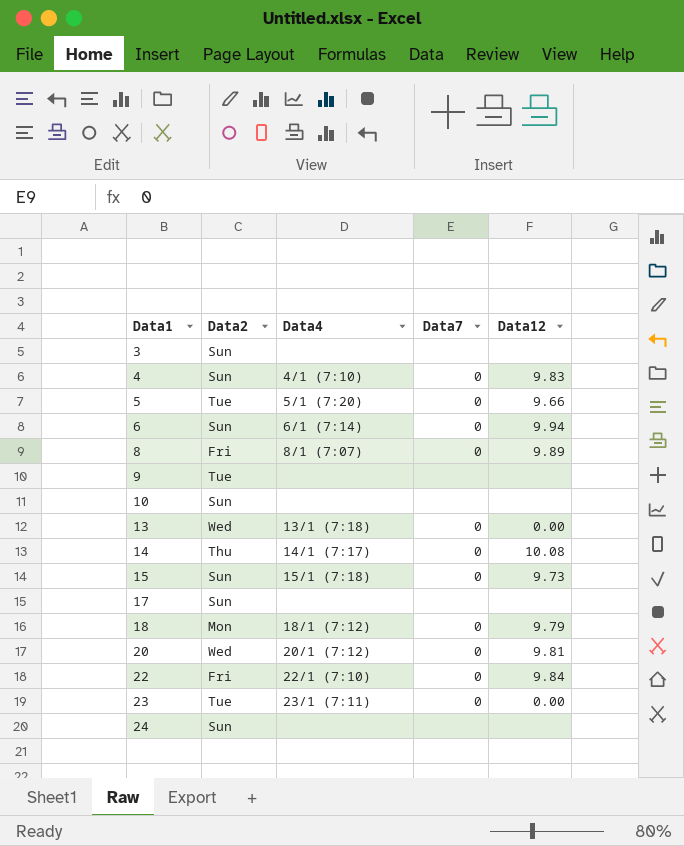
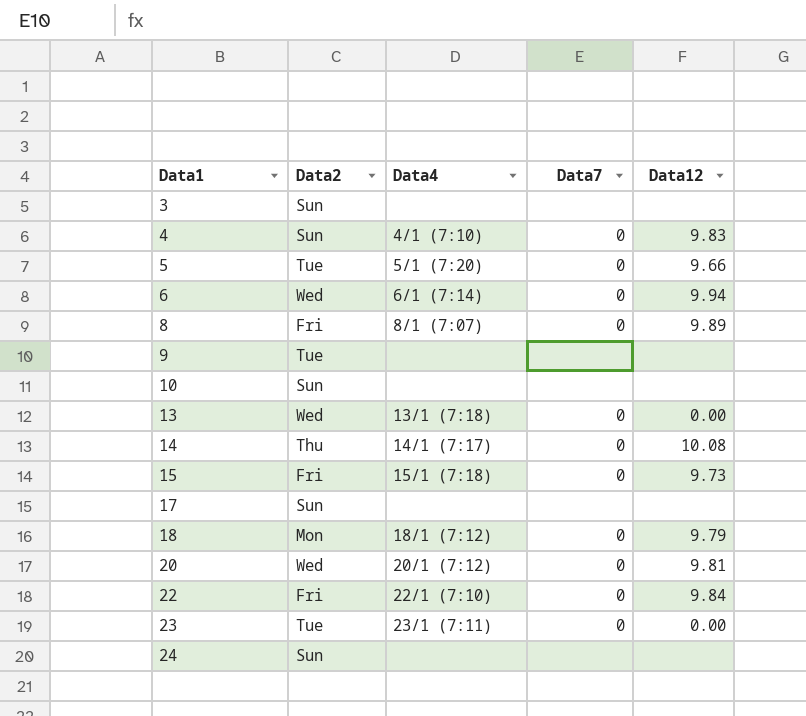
6 | Data2: Sun -> Wed
15 | Data2: Sun -> Fri

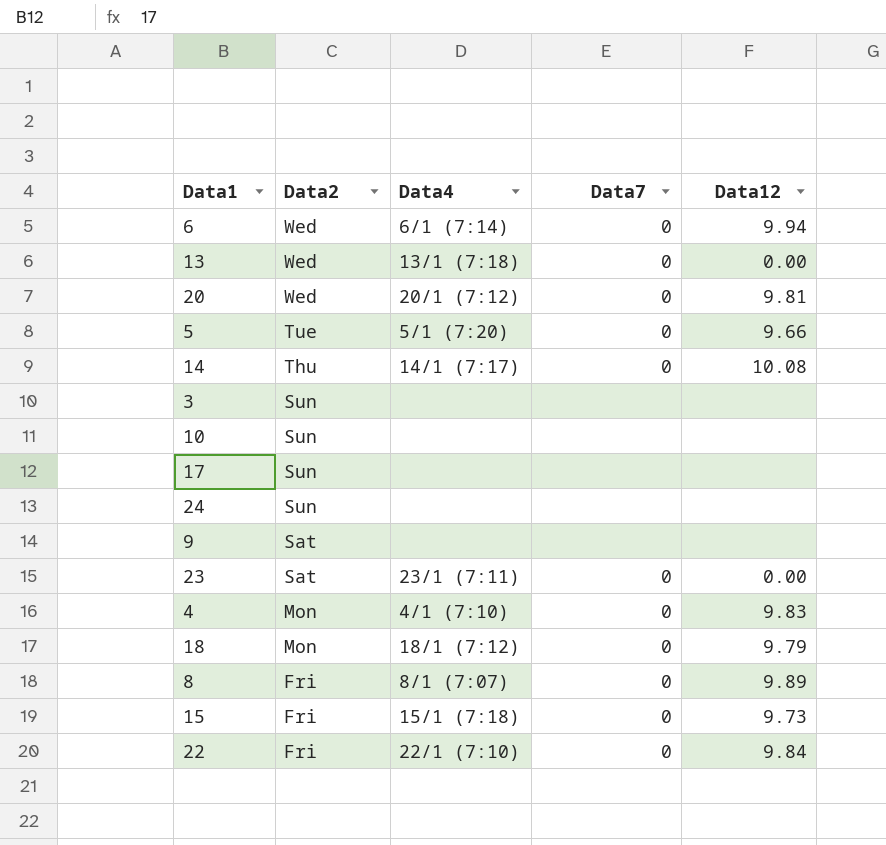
row order: Data1 ascending -> Data2 descending
9 | Data2: Tue -> Sat
23 | Data2: Tue -> Sat
4 | Data2: Sun -> Mon

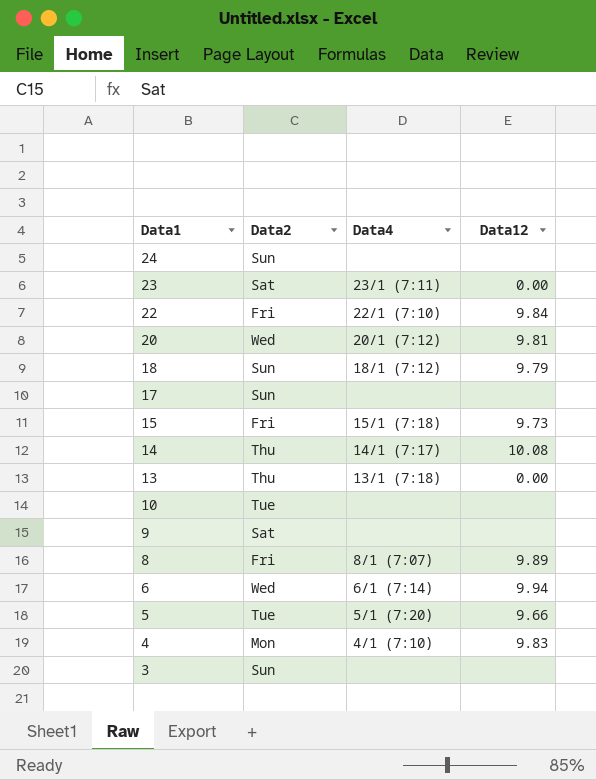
row order: Data2 descending -> Data1 descending
column Data7 | position: 4 -> none
18 | Data2: Mon -> Sun
13 | Data2: Wed -> Thu
10 | Data2: Sun -> Tue

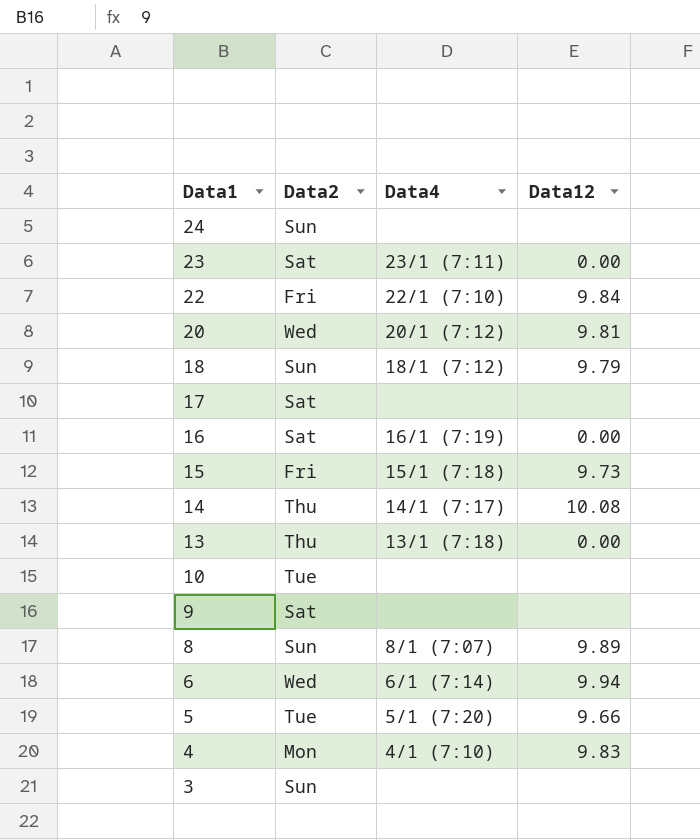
17 | Data2: Sun -> Sat
row 16: none -> Sat | 16/1 (7:19) | 0.00
8 | Data2: Fri -> Sun

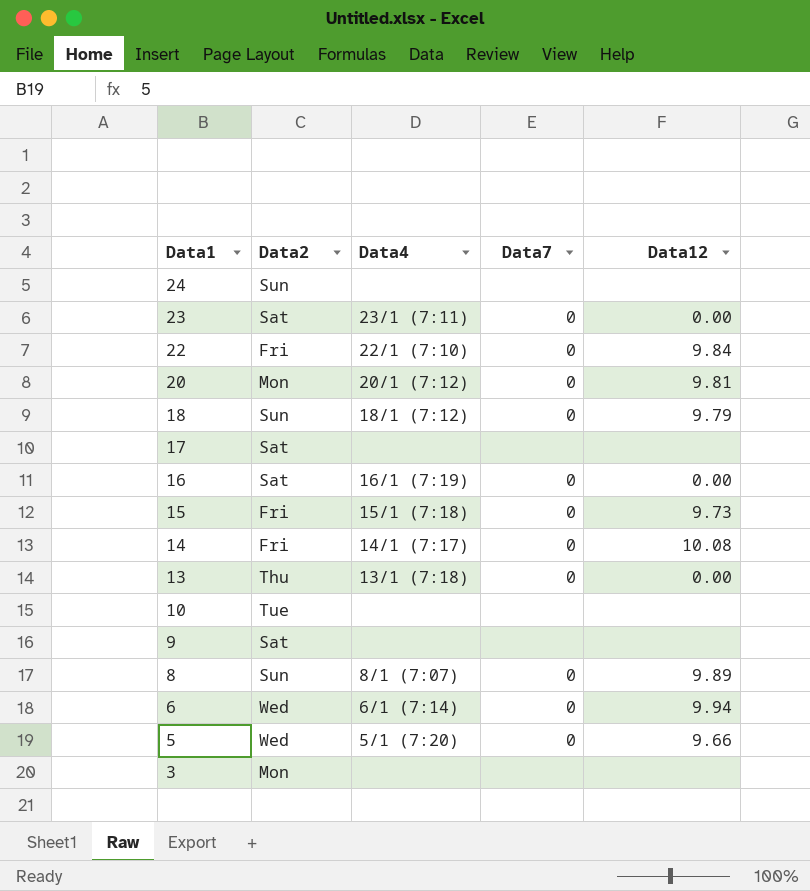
column Data7 | position: none -> 4
row 4: Mon | 4/1 (7:10) | 9.83 -> none
20 | Data2: Wed -> Mon
14 | Data2: Thu -> Fri
5 | Data2: Tue -> Wed
3 | Data2: Sun -> Mon

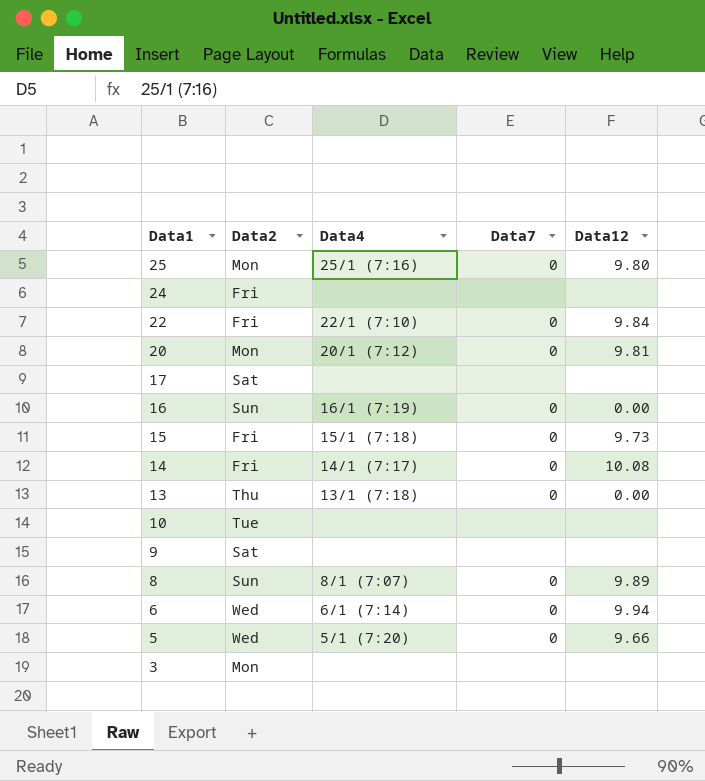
row 23: Sat | 23/1 (7:11) | 0 | 0.00 -> none
row 18: Sun | 18/1 (7:12) | 0 | 9.79 -> none
row 25: none -> Mon | 25/1 (7:16) | 0 | 9.80
24 | Data2: Sun -> Fri
16 | Data2: Sat -> Sun

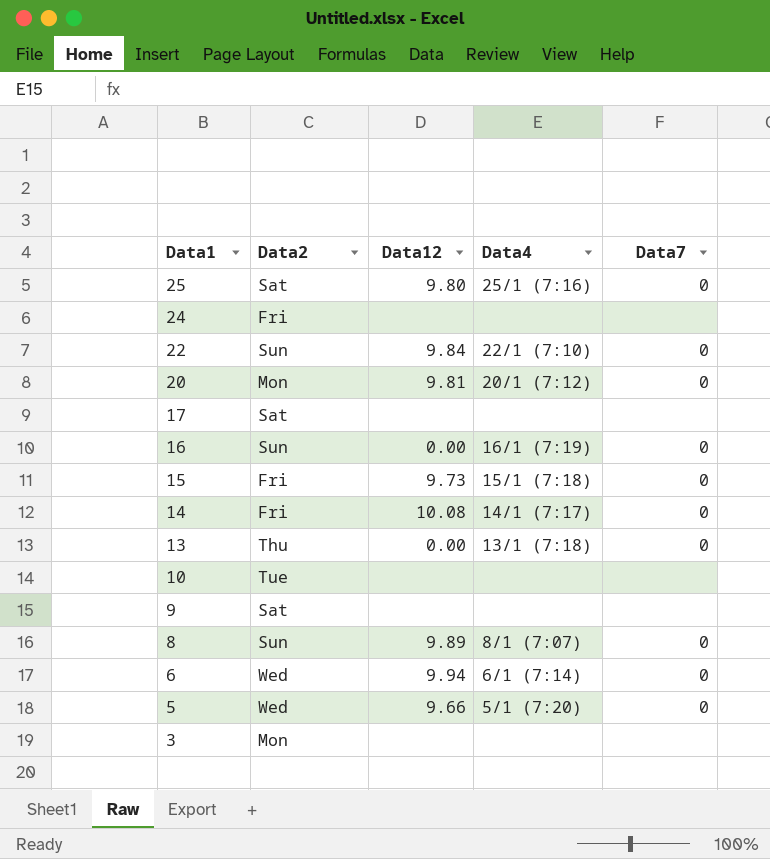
column Data12 | position: 5 -> 3
25 | Data2: Mon -> Sat
22 | Data2: Fri -> Sun

